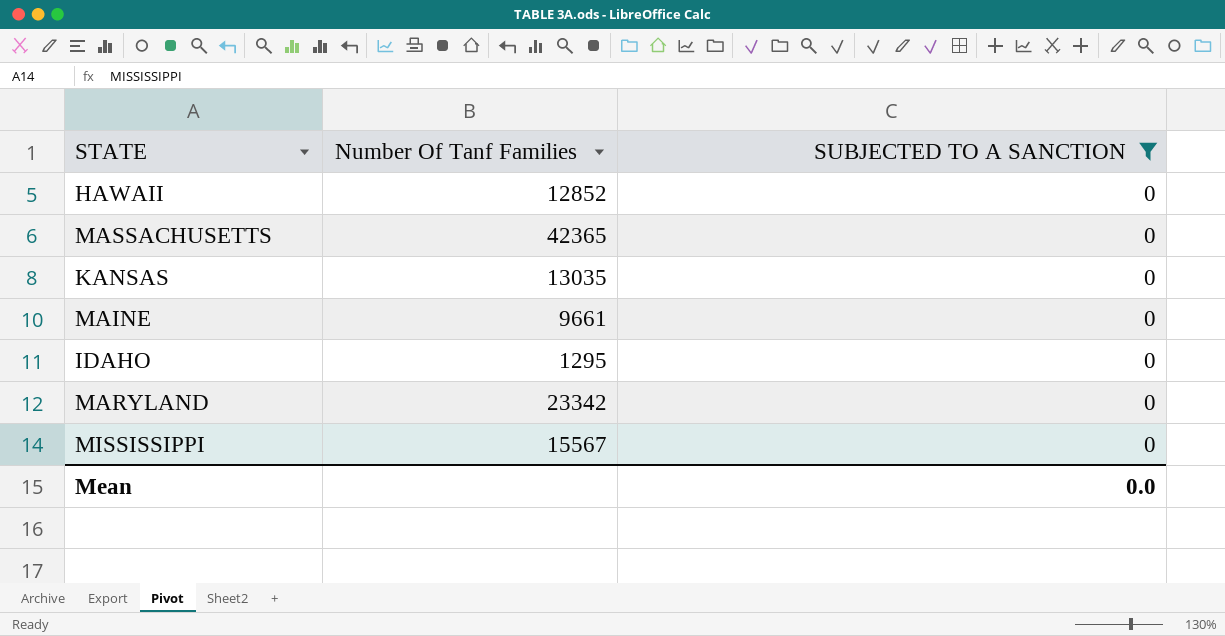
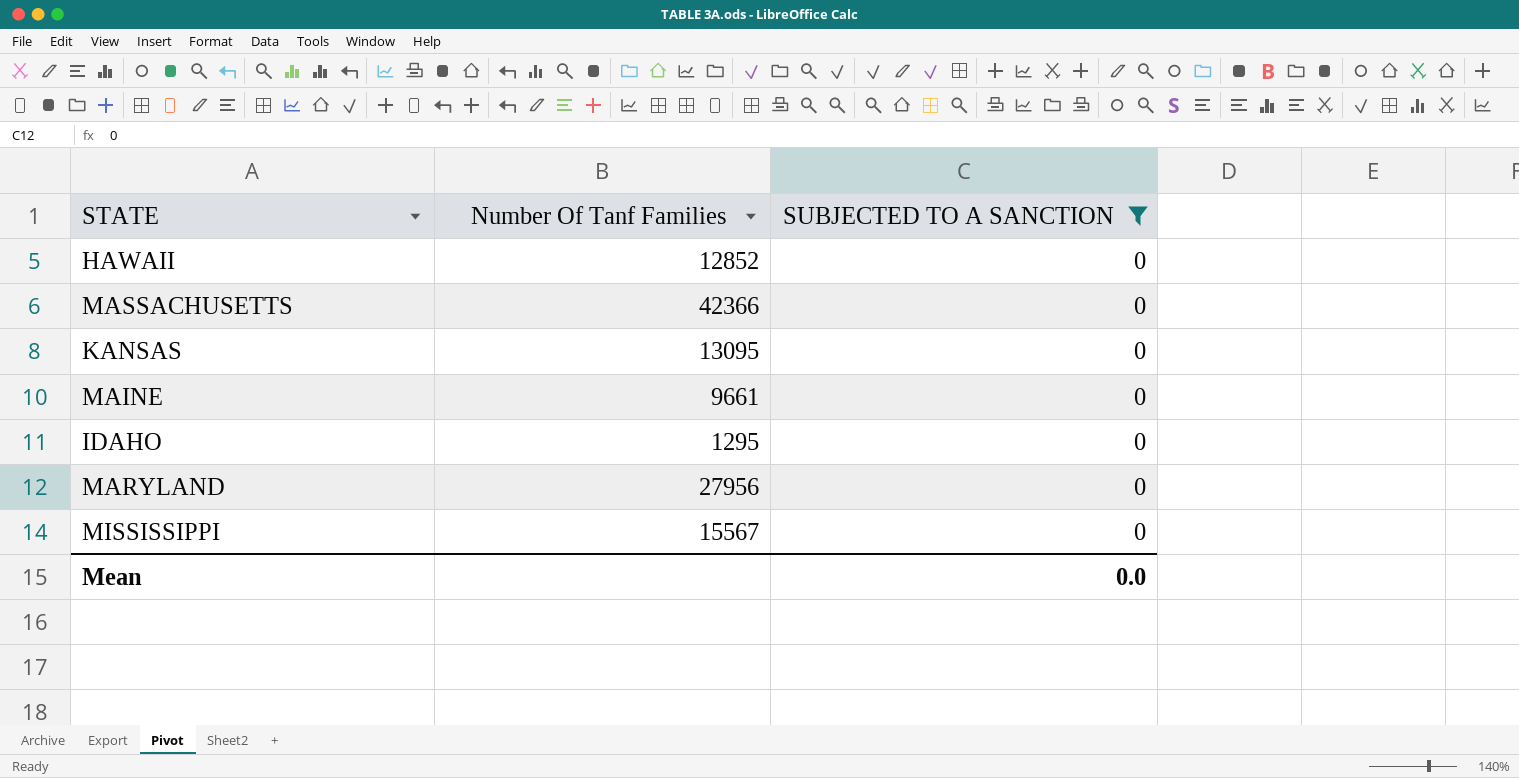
MASSACHUSETTS | Number Of Tanf Families: 42365 -> 42366
KANSAS | Number Of Tanf Families: 13035 -> 13095
MARYLAND | Number Of Tanf Families: 23342 -> 27956

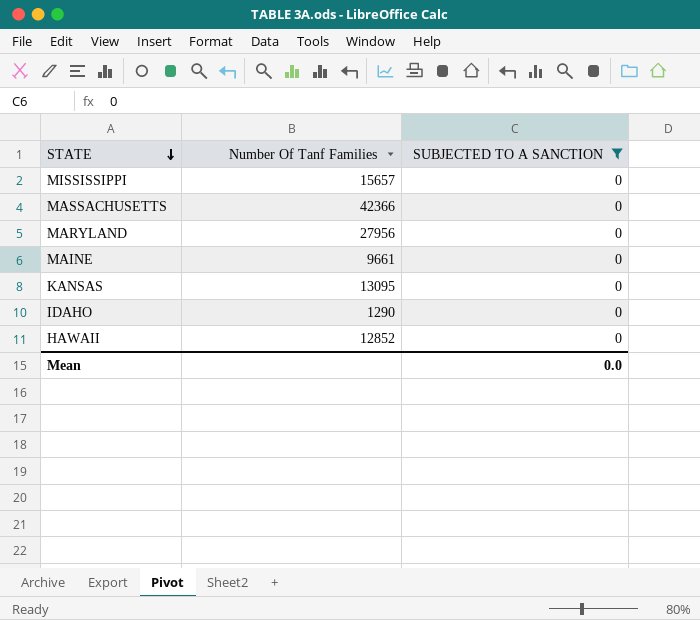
row order: none -> STATE descending
MISSISSIPPI | Number Of Tanf Families: 15567 -> 15657
IDAHO | Number Of Tanf Families: 1295 -> 1290

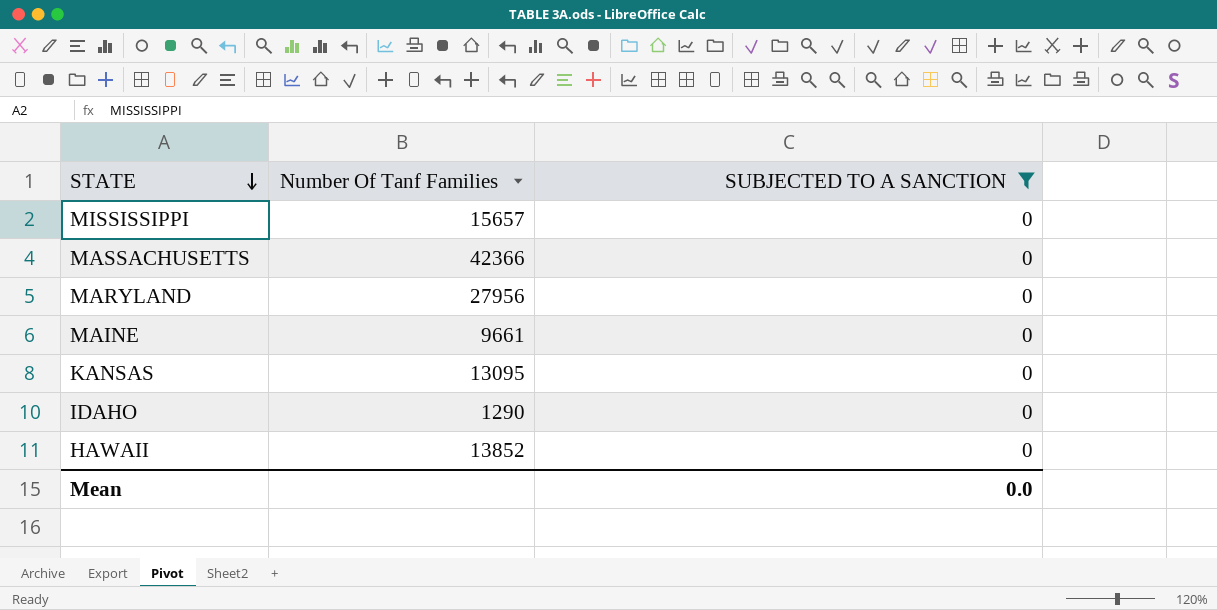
HAWAII | Number Of Tanf Families: 12852 -> 13852

